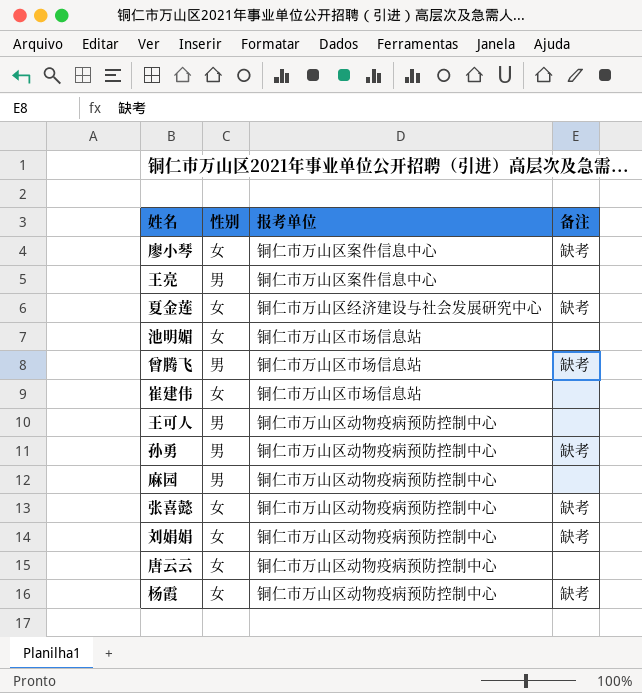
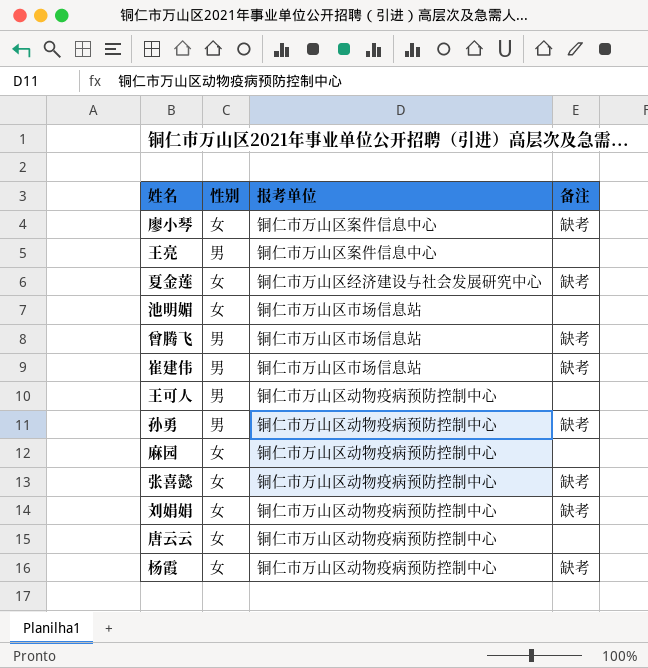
崔建伟 | 性别: 女 -> 男
崔建伟 | 备注: none -> 缺考
麻园 | 性别: 男 -> 女

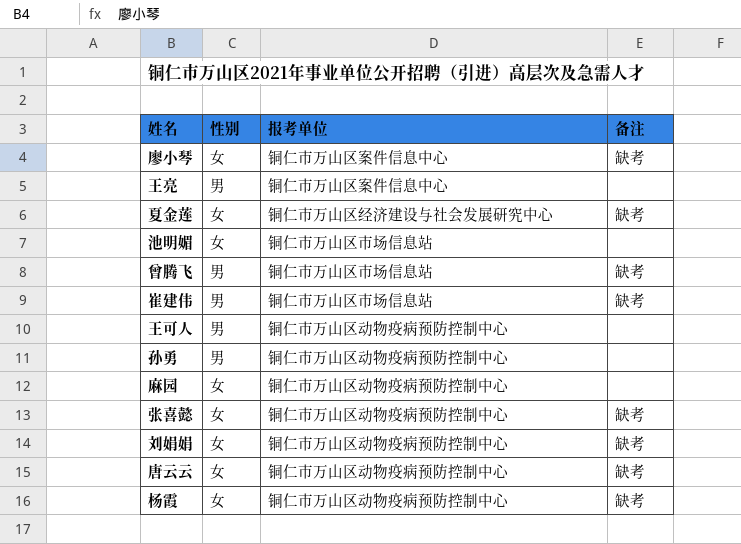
孙勇 | 备注: 缺考 -> none
唐云云 | 备注: none -> 缺考

